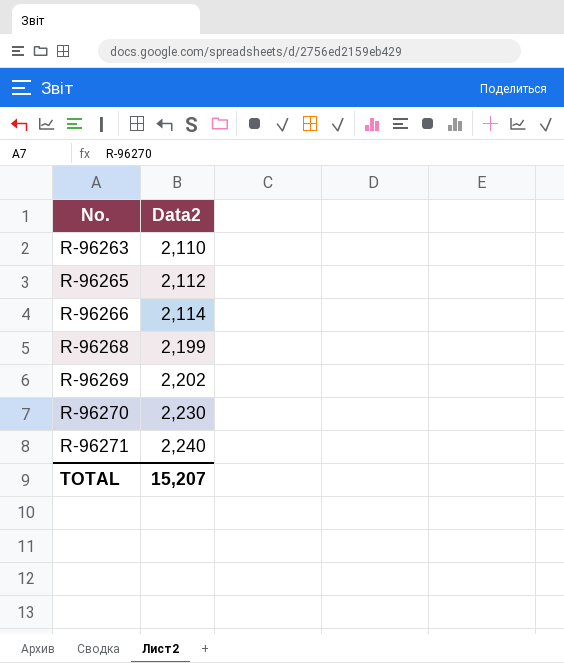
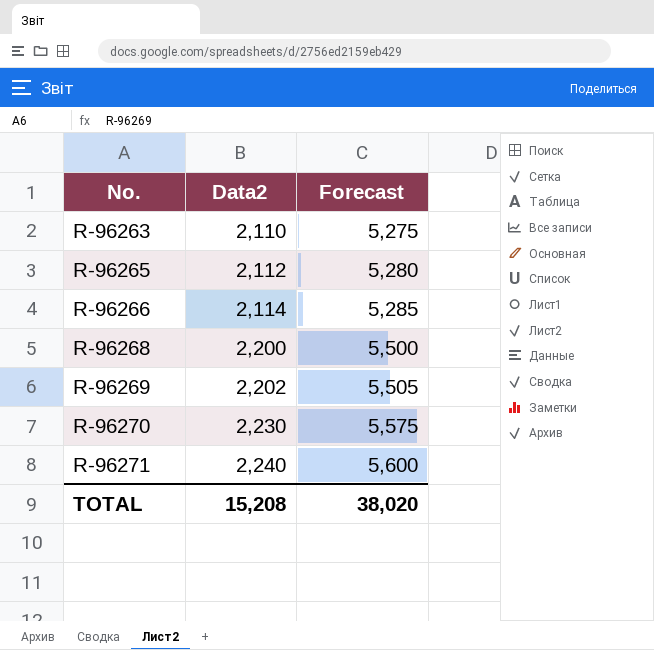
column Forecast | formula: none -> [Data2] * 2.5
R-96268 | Data2: 2,199 -> 2,200
TOTAL | Data2: 15,207 -> 15,208

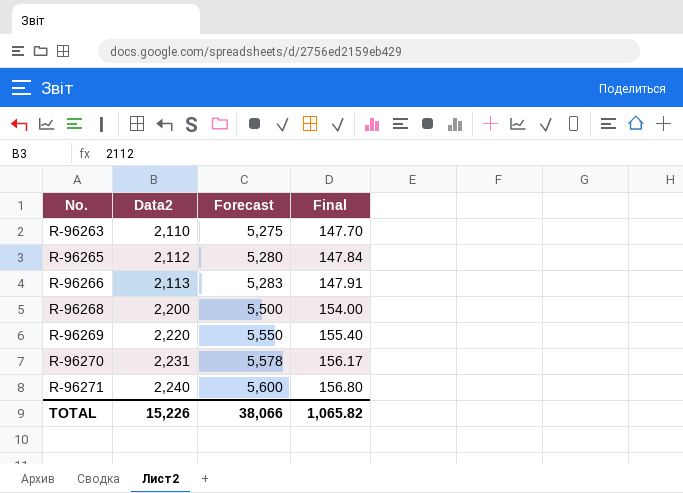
column Final | formula: none -> [Data2] * 0.07
R-96266 | Data2: 2,114 -> 2,113
R-96266 | Forecast: 5,285 -> 5,283
R-96269 | Data2: 2,202 -> 2,220
R-96269 | Forecast: 5,505 -> 5,550
R-96270 | Data2: 2,230 -> 2,231
R-96270 | Forecast: 5,575 -> 5,578
TOTAL | Data2: 15,208 -> 15,226
TOTAL | Forecast: 38,020 -> 38,066

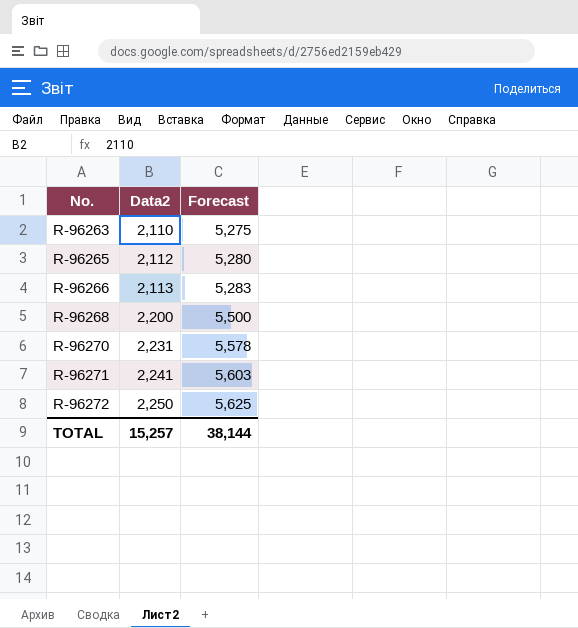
column Final | formula: [Data2] * 0.07 -> none
row R-96269: 2,220 | 5,550 | 155.40 -> none
R-96271 | Data2: 2,240 -> 2,241
R-96271 | Forecast: 5,600 -> 5,603
row R-96272: none -> 2,250 | 5,625
TOTAL | Data2: 15,226 -> 15,257
TOTAL | Forecast: 38,066 -> 38,144

